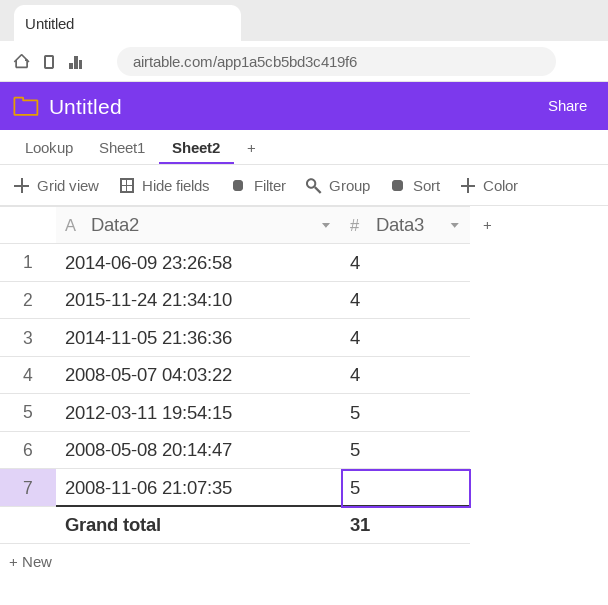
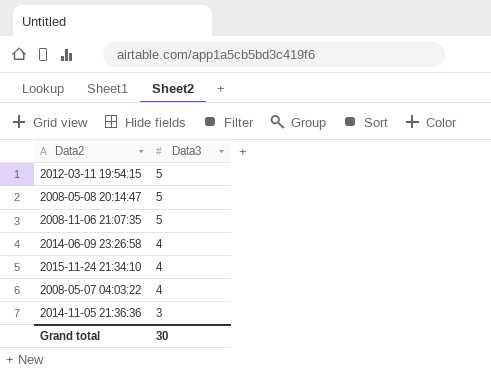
row order: Data3 ascending -> Data3 descending
2014-11-05 21:36:36 | Data3: 4 -> 3
Grand total | Data3: 31 -> 30

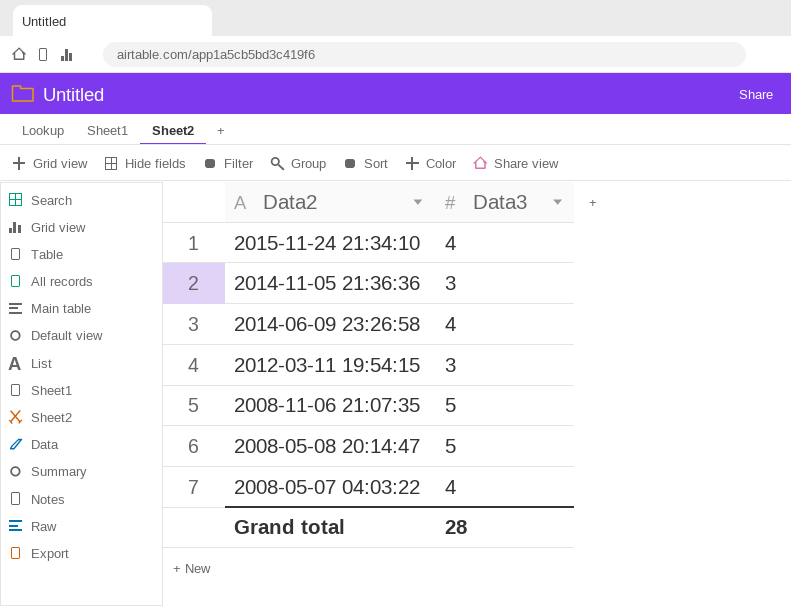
row order: Data3 descending -> Data2 descending
2012-03-11 19:54:15 | Data3: 5 -> 3
Grand total | Data3: 30 -> 28

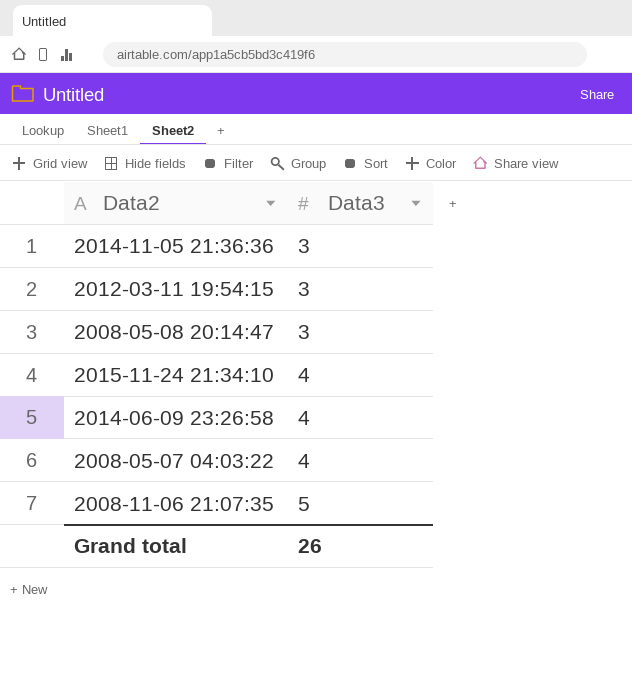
row order: Data2 descending -> Data3 ascending
2008-05-08 20:14:47 | Data3: 5 -> 3
Grand total | Data3: 28 -> 26

